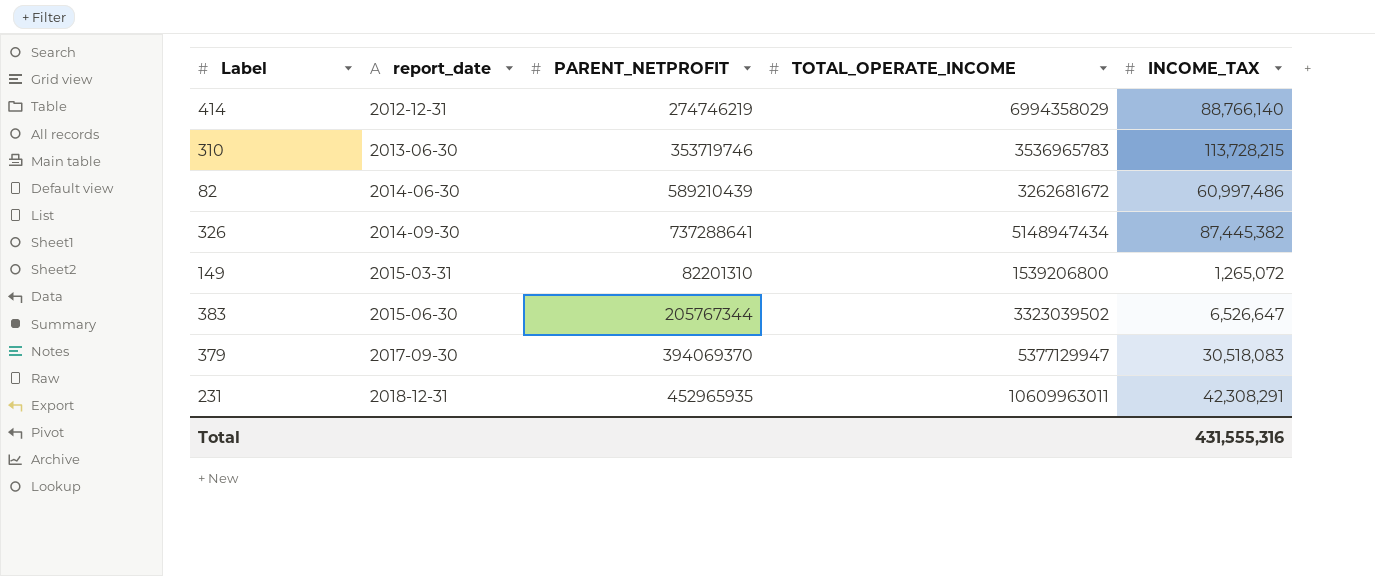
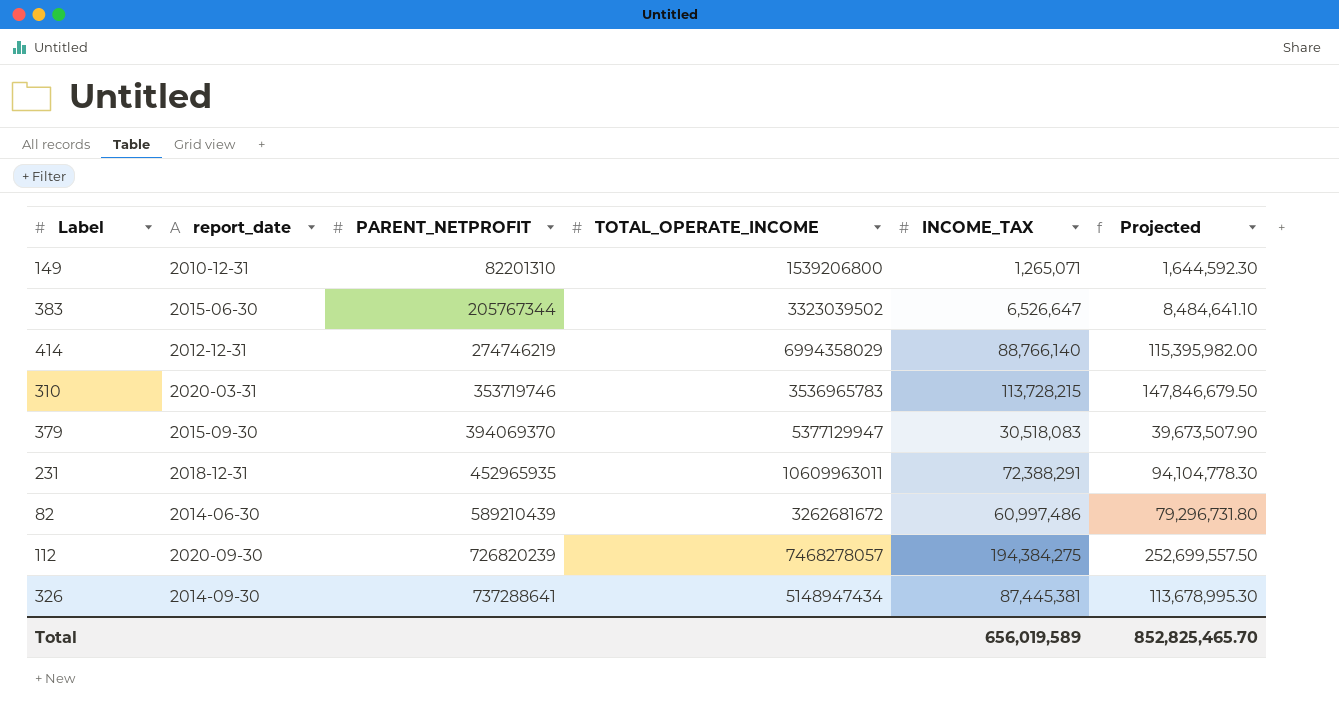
row order: report_date ascending -> PARENT_NETPROFIT ascending
column Projected | formula: none -> [INCOME_TAX] * 1.3
149 | report_date: 2015-03-31 -> 2010-12-31
149 | INCOME_TAX: 1,265,072 -> 1,265,071
310 | report_date: 2013-06-30 -> 2020-03-31
379 | report_date: 2017-09-30 -> 2015-09-30
231 | INCOME_TAX: 42,308,291 -> 72,388,291
row 112: none -> 2020-09-30 | 726820239 | 7468278057 | 194,384,275 | 252,699,557.50
326 | INCOME_TAX: 87,445,382 -> 87,445,381
Total | INCOME_TAX: 431,555,316 -> 656,019,589

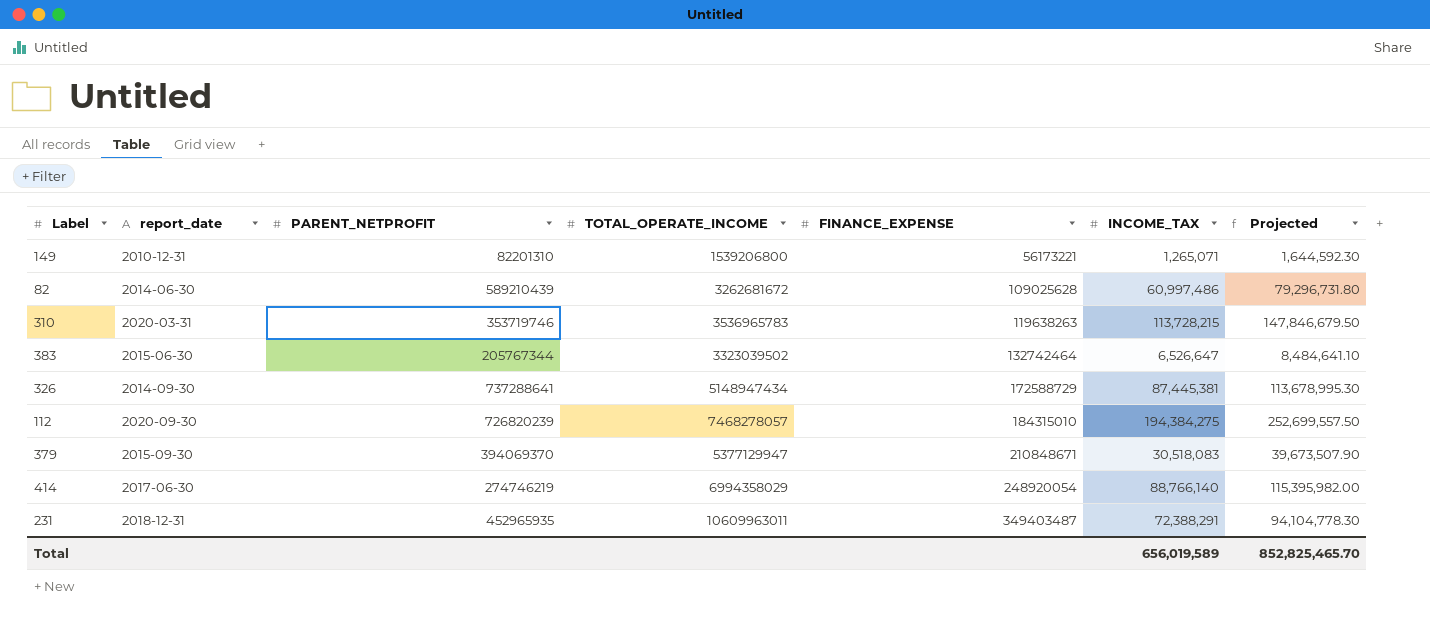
row order: PARENT_NETPROFIT ascending -> FINANCE_EXPENSE ascending
column FINANCE_EXPENSE | position: none -> 5
414 | report_date: 2012-12-31 -> 2017-06-30

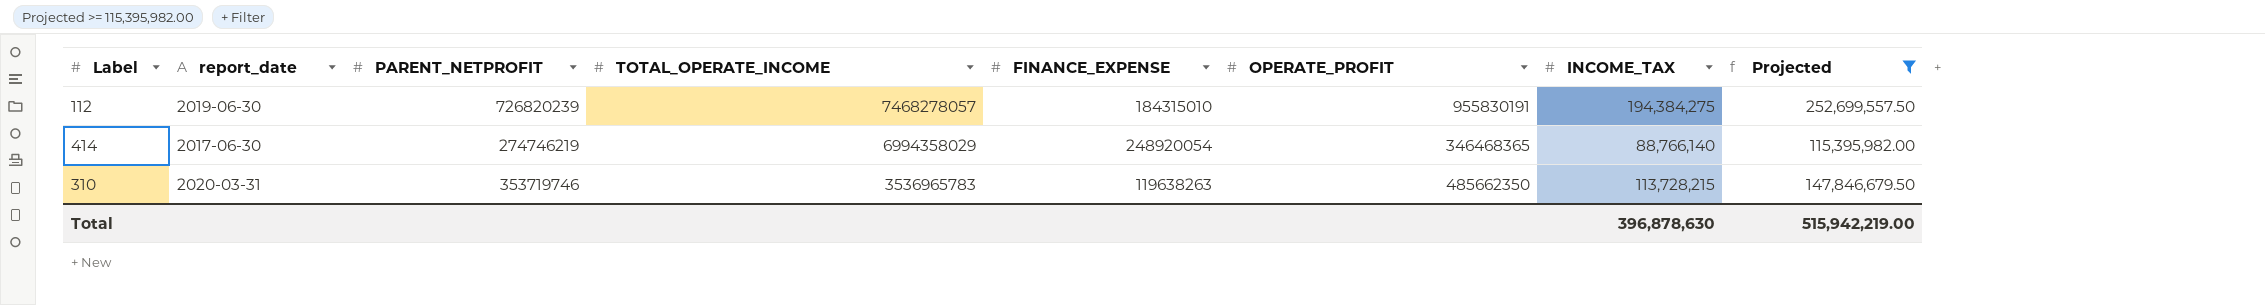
filter: none -> Projected >= 115,395,982.00
row order: FINANCE_EXPENSE ascending -> TOTAL_OPERATE_INCOME descending
column OPERATE_PROFIT | position: none -> 6
112 | report_date: 2020-09-30 -> 2019-06-30
Total | INCOME_TAX: 656,019,589 -> 396,878,630
Total | Projected: 852,825,465.70 -> 515,942,219.00

